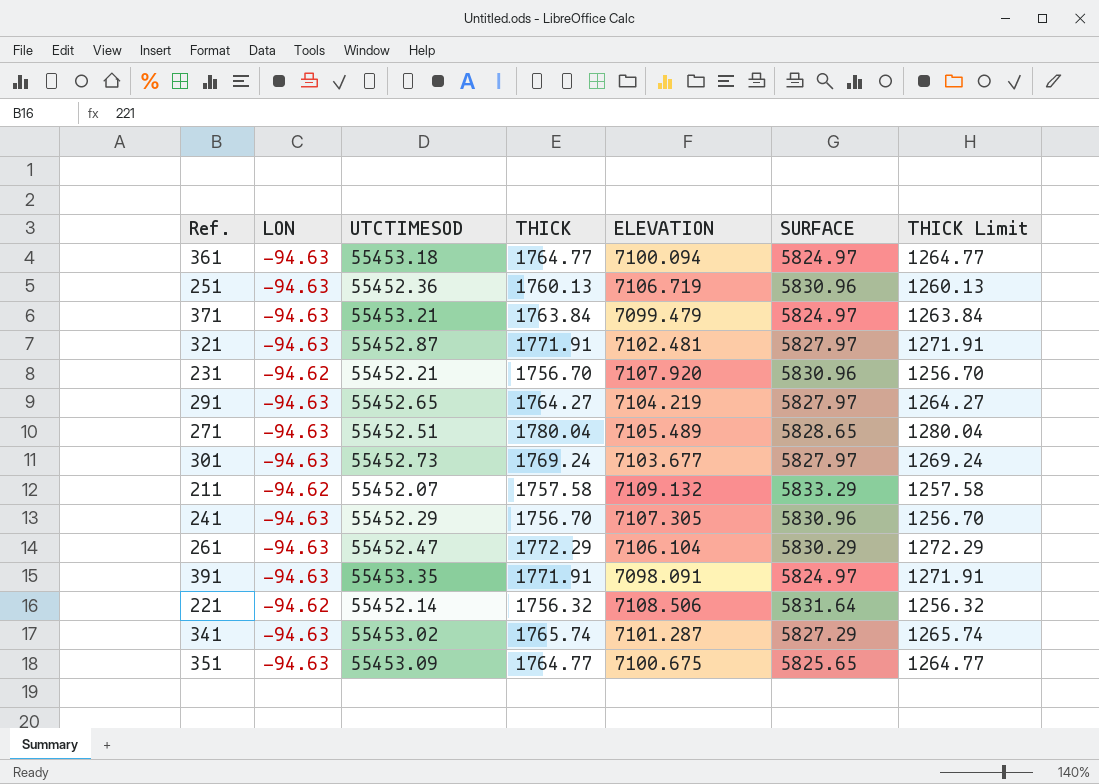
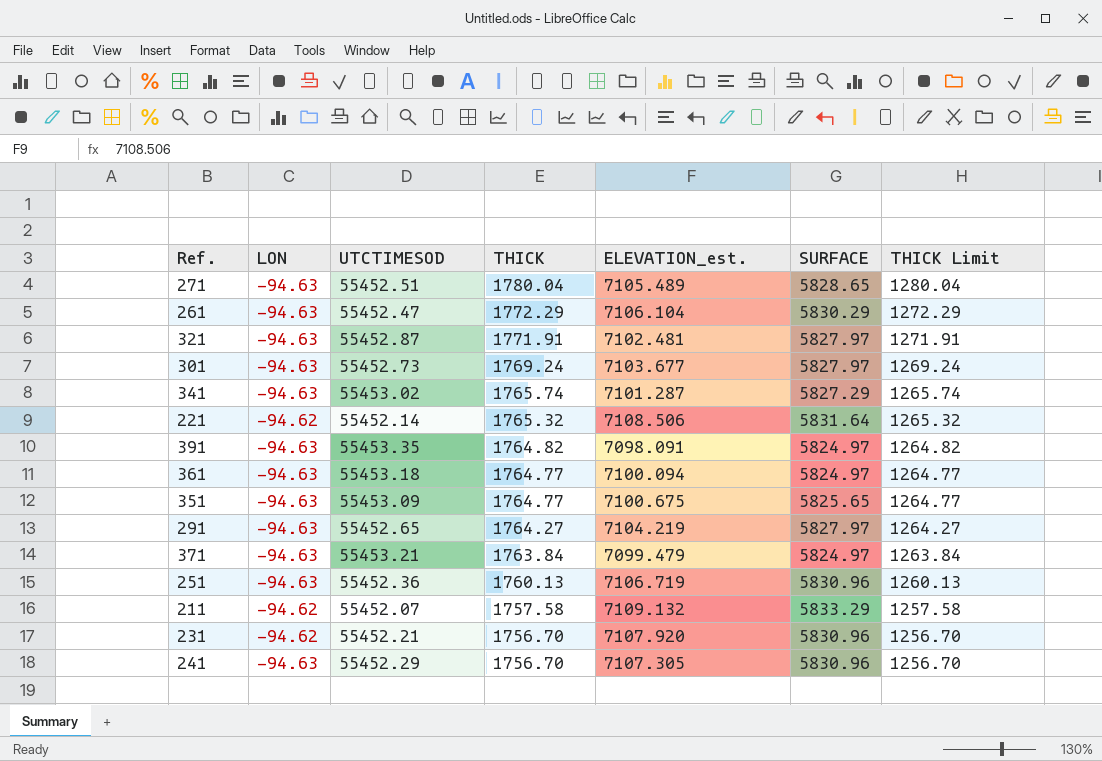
row order: none -> THICK descending
column name: ELEVATION -> ELEVATION_est.
221 | THICK: 1756.32 -> 1765.32
221 | THICK Limit: 1256.32 -> 1265.32
391 | THICK: 1771.91 -> 1764.82
391 | THICK Limit: 1271.91 -> 1264.82

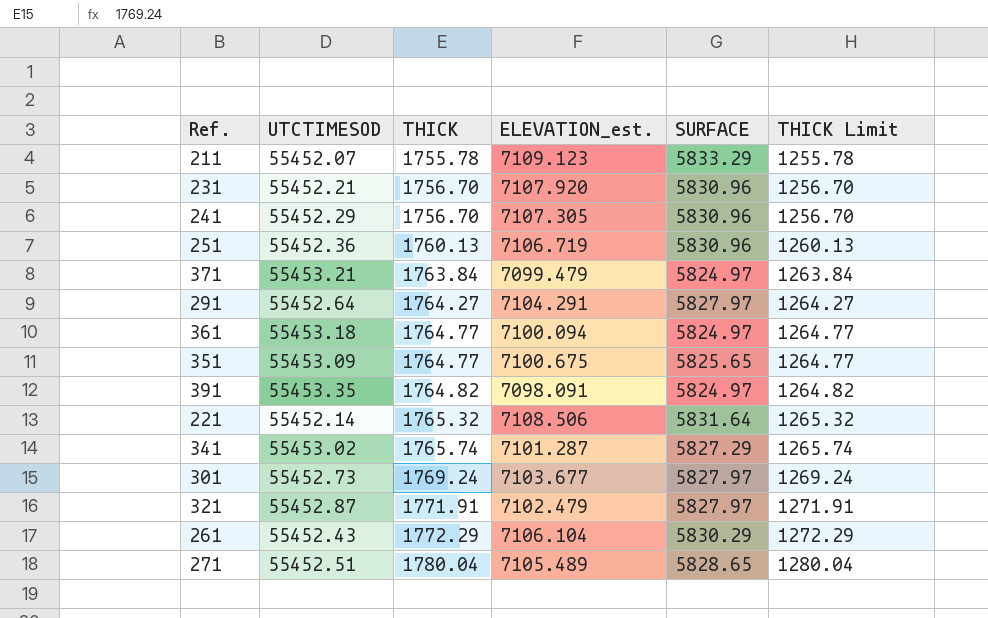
row order: THICK descending -> THICK ascending
column LON | position: 2 -> none
211 | THICK: 1757.58 -> 1755.78
211 | ELEVATION_est.: 7109.132 -> 7109.123
211 | THICK Limit: 1257.58 -> 1255.78
291 | UTCTIMESOD: 55452.65 -> 55452.64
291 | ELEVATION_est.: 7104.219 -> 7104.291
321 | ELEVATION_est.: 7102.481 -> 7102.479
261 | UTCTIMESOD: 55452.47 -> 55452.43

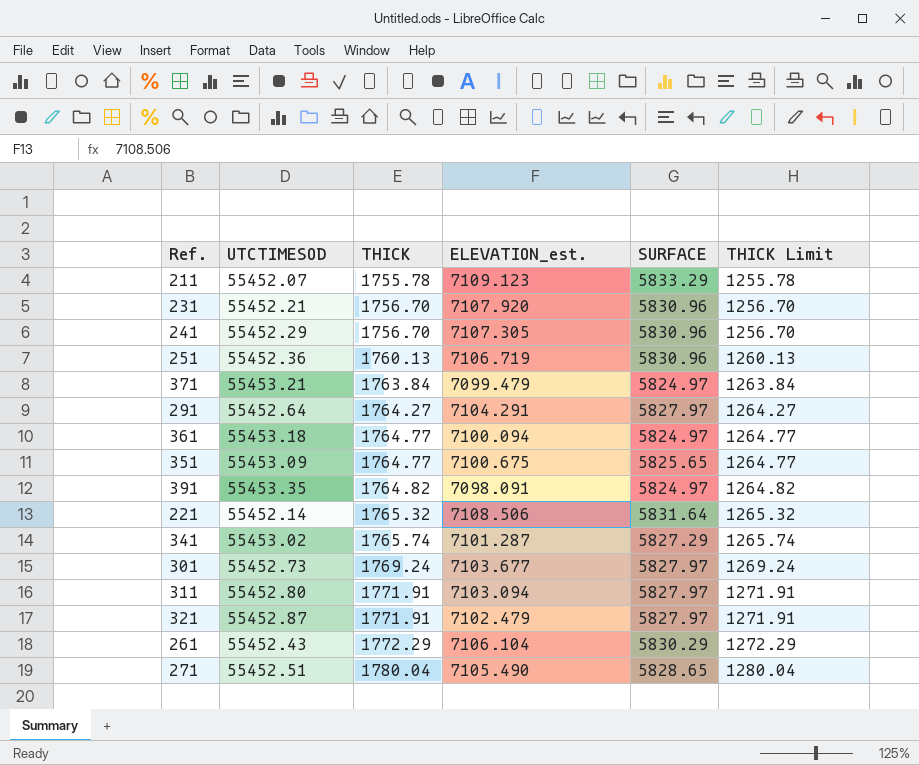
row 311: none -> 55452.80 | 1771.91 | 7103.094 | 5827.97 | 1271.91
271 | ELEVATION_est.: 7105.489 -> 7105.490

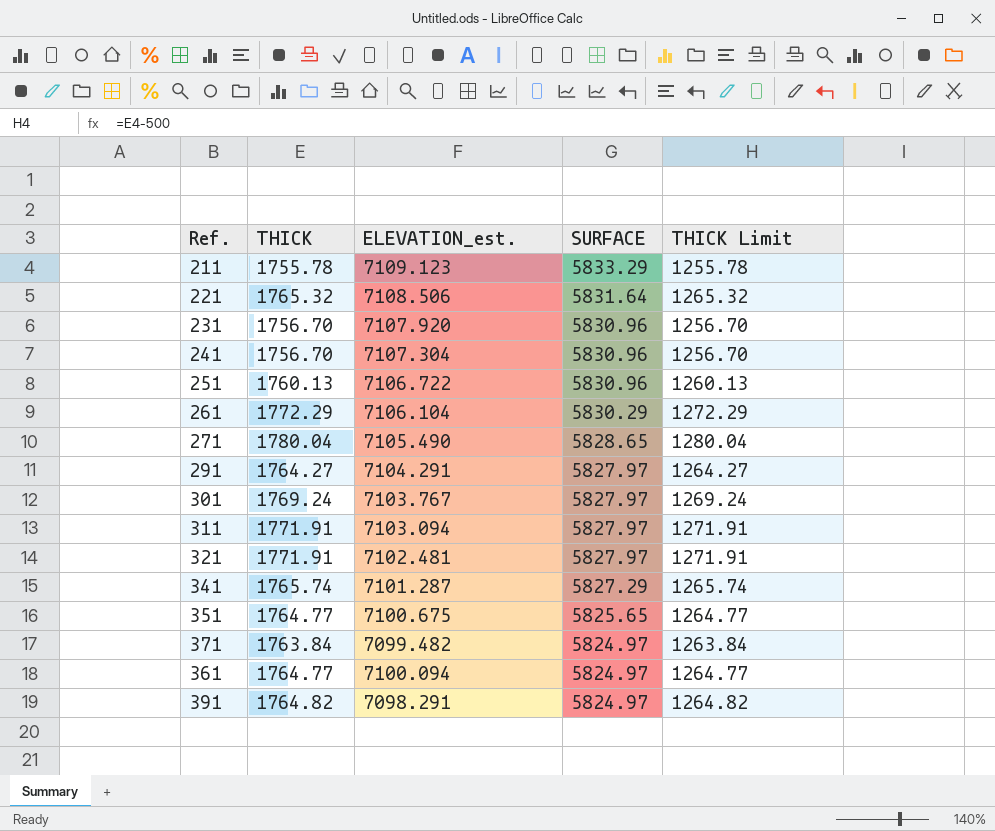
row order: THICK ascending -> SURFACE descending
column UTCTIMESOD | position: 2 -> none
241 | ELEVATION_est.: 7107.305 -> 7107.304
251 | ELEVATION_est.: 7106.719 -> 7106.722
301 | ELEVATION_est.: 7103.677 -> 7103.767
321 | ELEVATION_est.: 7102.479 -> 7102.481
371 | ELEVATION_est.: 7099.479 -> 7099.482
391 | ELEVATION_est.: 7098.091 -> 7098.291

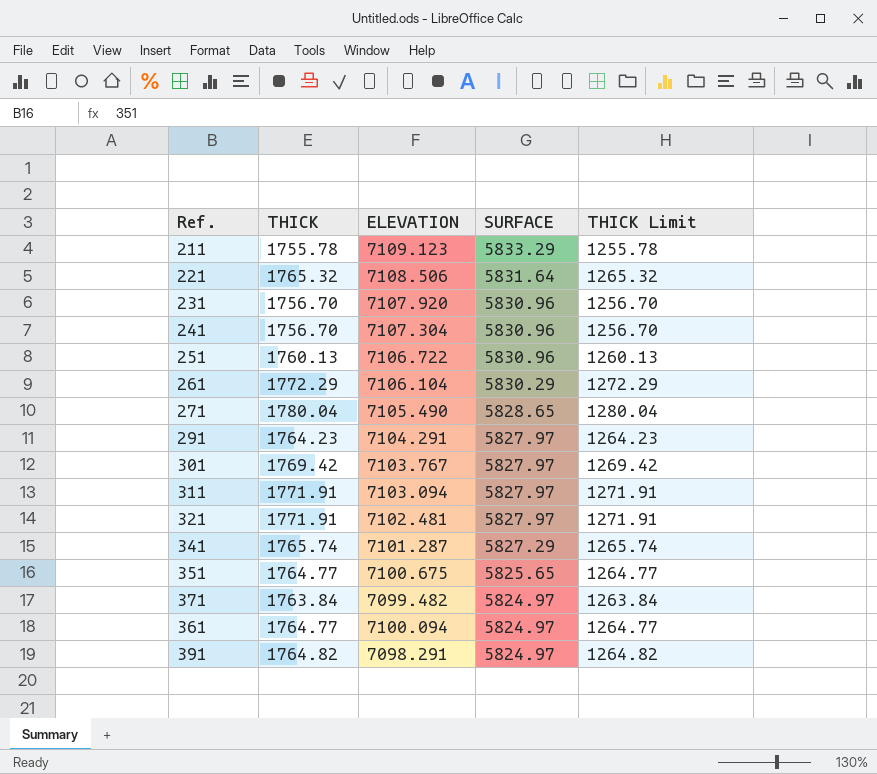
column name: ELEVATION_est. -> ELEVATION
291 | THICK: 1764.27 -> 1764.23
291 | THICK Limit: 1264.27 -> 1264.23
301 | THICK: 1769.24 -> 1769.42
301 | THICK Limit: 1269.24 -> 1269.42

